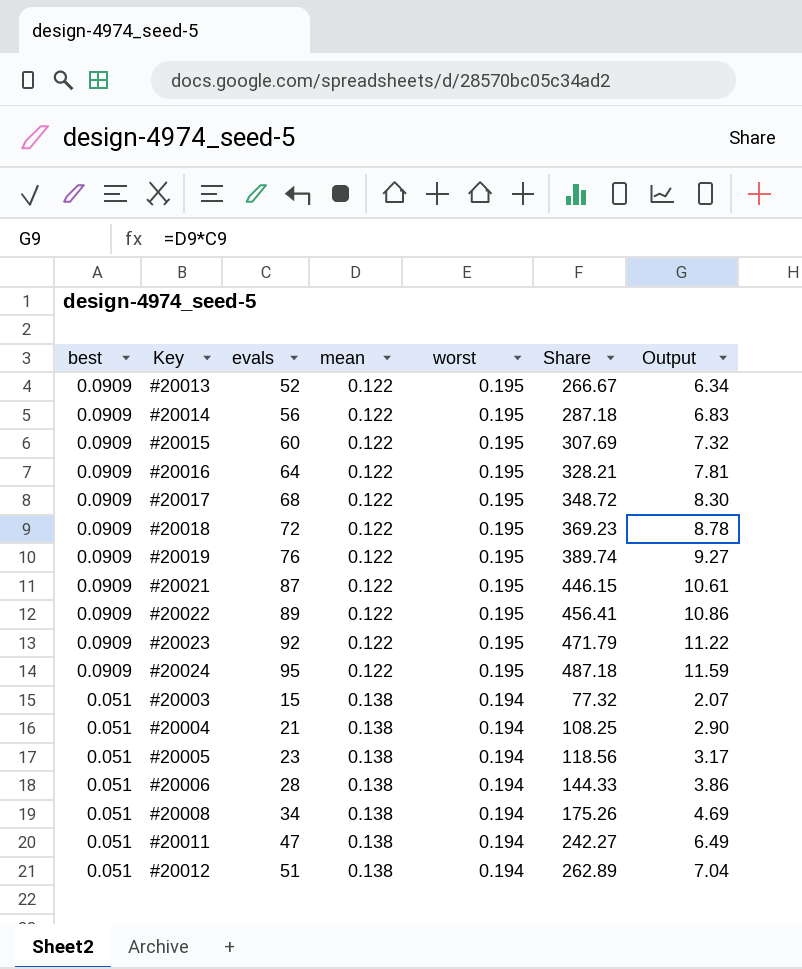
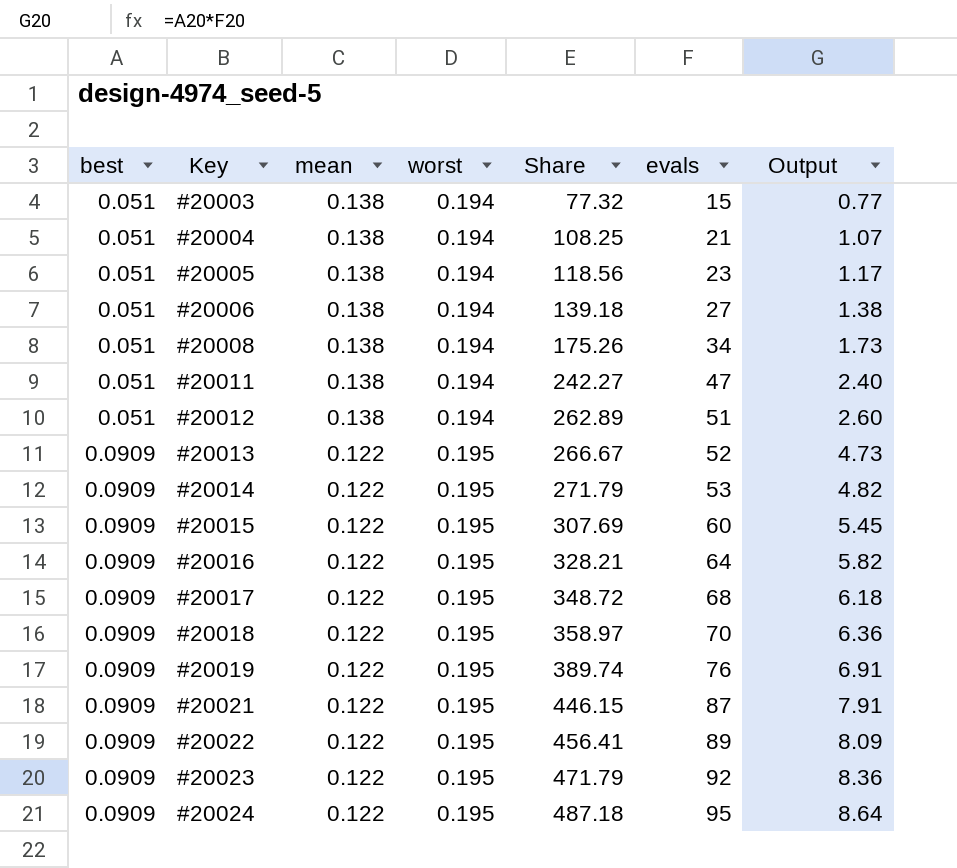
row order: best descending -> best ascending
column evals | position: 3 -> 6
column Output | formula: [evals] * [mean] -> [best] * [evals]
#20006 | Share: 144.33 -> 139.18
#20006 | evals: 28 -> 27
#20014 | Share: 287.18 -> 271.79
#20014 | evals: 56 -> 53
#20018 | Share: 369.23 -> 358.97
#20018 | evals: 72 -> 70

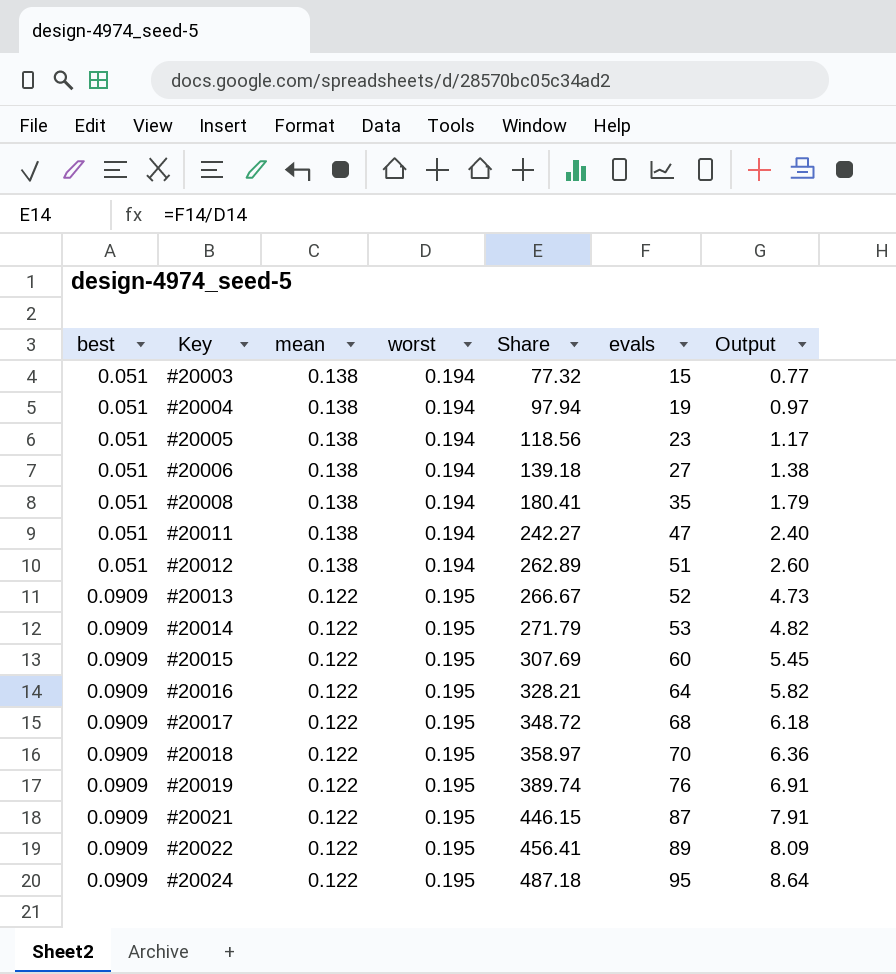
row #20023: 0.0909 | 0.122 | 0.195 | 471.79 | 92 | 8.36 -> none
#20004 | Share: 108.25 -> 97.94
#20004 | evals: 21 -> 19
#20004 | Output: 1.07 -> 0.97
#20008 | Share: 175.26 -> 180.41
#20008 | evals: 34 -> 35
#20008 | Output: 1.73 -> 1.79

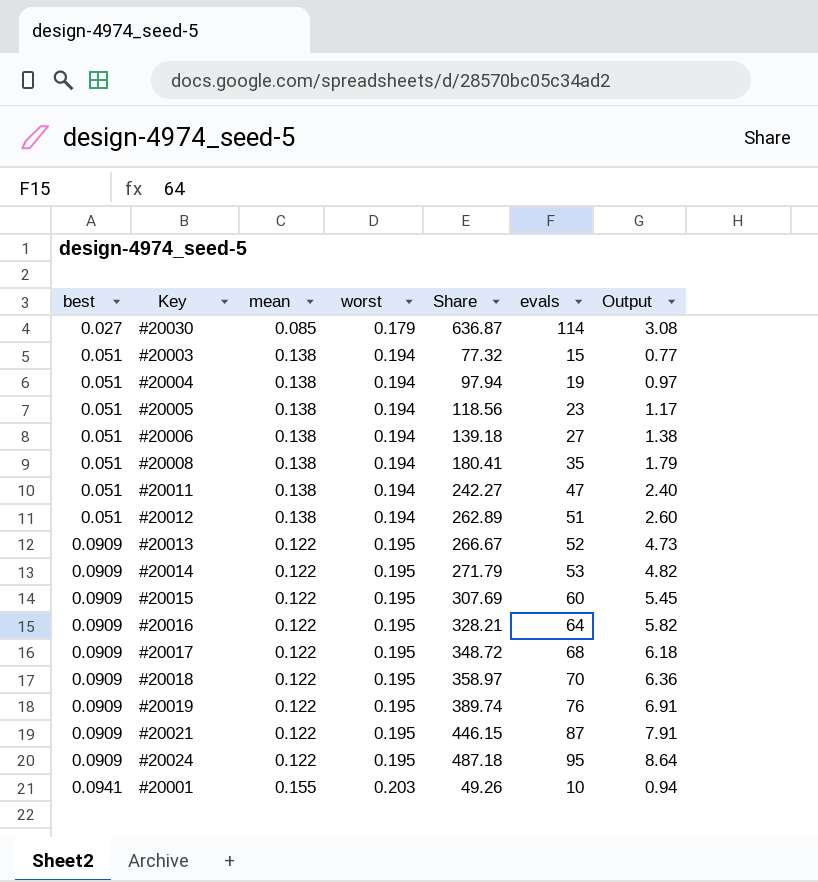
row #20022: 0.0909 | 0.122 | 0.195 | 456.41 | 89 | 8.09 -> none
row #20030: none -> 0.027 | 0.085 | 0.179 | 636.87 | 114 | 3.08
row #20001: none -> 0.0941 | 0.155 | 0.203 | 49.26 | 10 | 0.94

